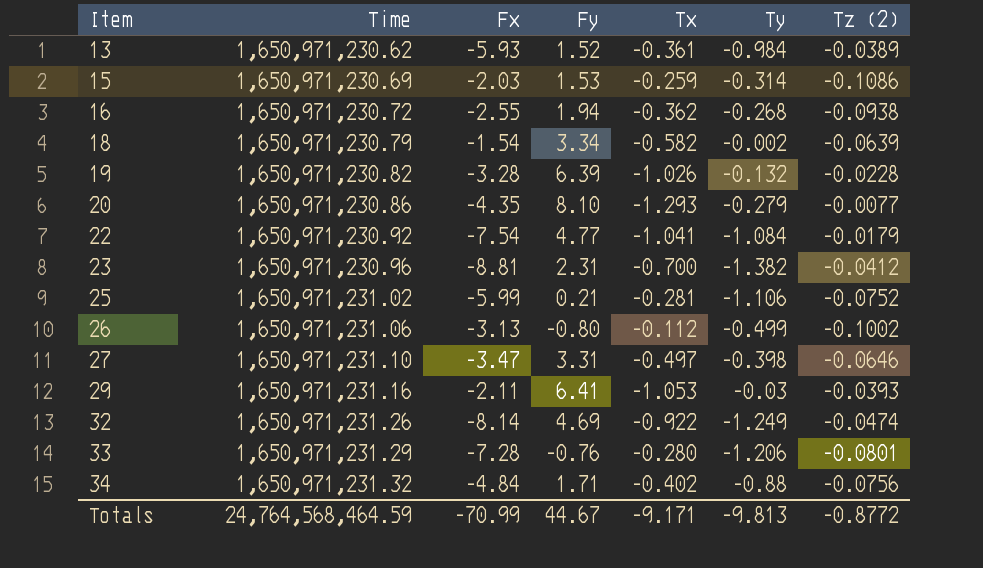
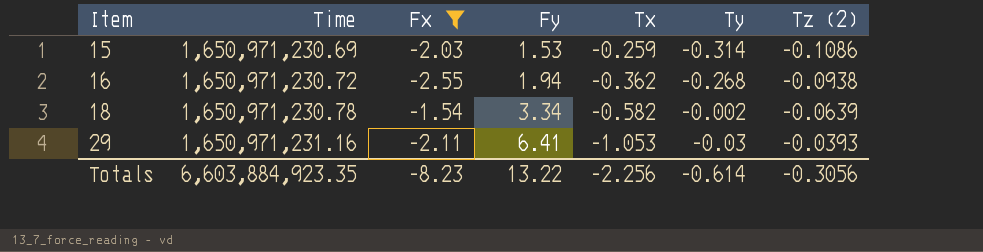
filter: none -> Fx >= -2.55
18 | Time: 1,650,971,230.79 -> 1,650,971,230.78
Totals | Time: 24,764,568,464.59 -> 6,603,884,923.35
Totals | Fx: -70.99 -> -8.23
Totals | Fy: 44.67 -> 13.22
Totals | Tx: -9.171 -> -2.256
Totals | Ty: -9.813 -> -0.614
Totals | Tz (2): -0.8772 -> -0.3056

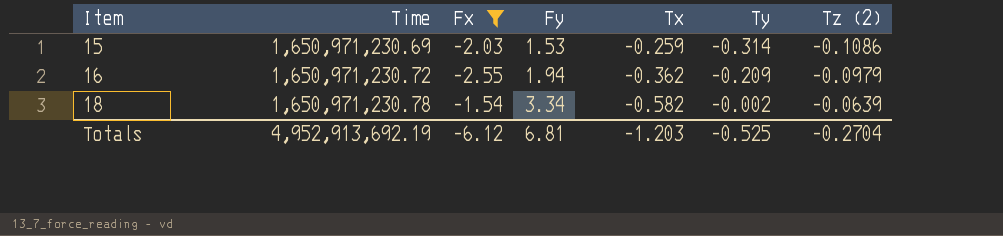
row 29: 1,650,971,231.16 | -2.11 | 6.41 | -1.053 | -0.03 | -0.0393 -> none
16 | Ty: -0.268 -> -0.209
16 | Tz (2): -0.0938 -> -0.0979
Totals | Time: 6,603,884,923.35 -> 4,952,913,692.19
Totals | Fx: -8.23 -> -6.12
Totals | Fy: 13.22 -> 6.81
Totals | Tx: -2.256 -> -1.203
Totals | Ty: -0.614 -> -0.525
Totals | Tz (2): -0.3056 -> -0.2704

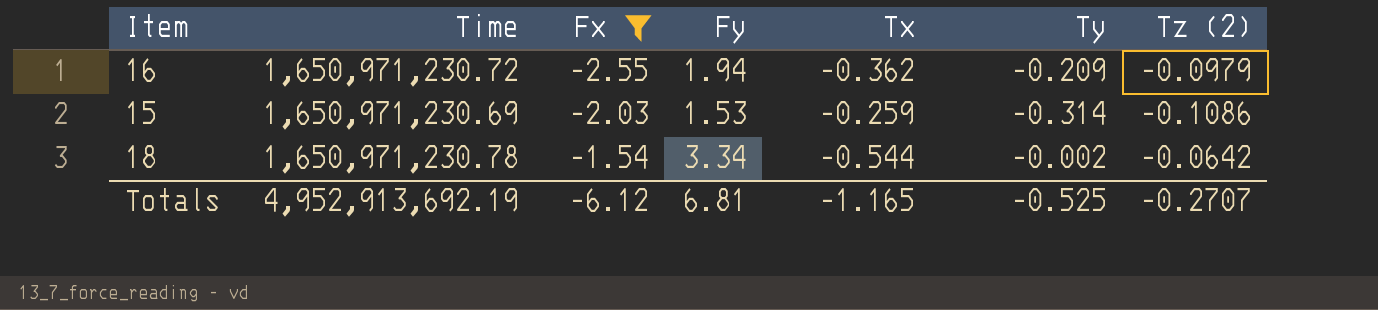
row order: Item ascending -> Fx ascending
18 | Tx: -0.582 -> -0.544
18 | Tz (2): -0.0639 -> -0.0642
Totals | Tx: -1.203 -> -1.165
Totals | Tz (2): -0.2704 -> -0.2707

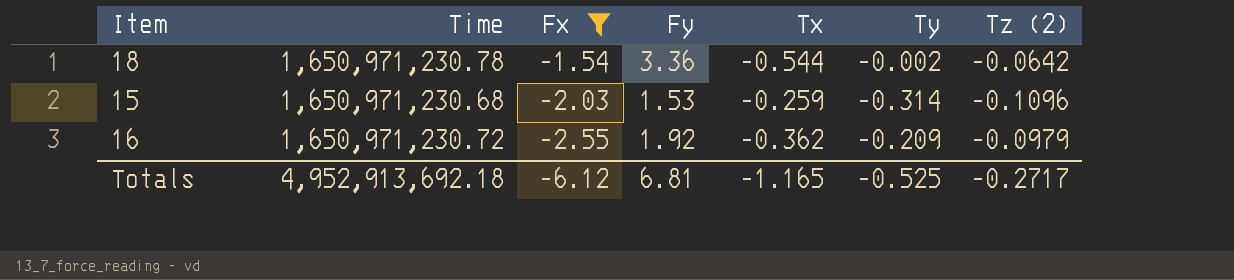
row order: Fx ascending -> Fx descending
18 | Fy: 3.34 -> 3.36
15 | Time: 1,650,971,230.69 -> 1,650,971,230.68
15 | Tz (2): -0.1086 -> -0.1096
16 | Fy: 1.94 -> 1.92
Totals | Time: 4,952,913,692.19 -> 4,952,913,692.18
Totals | Tz (2): -0.2707 -> -0.2717

